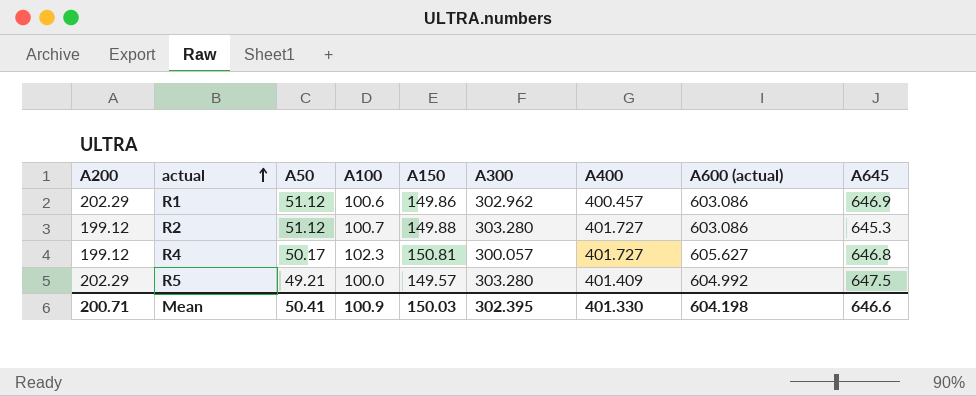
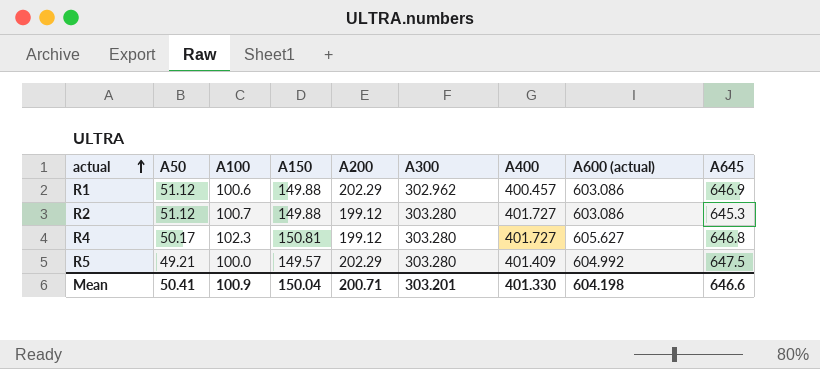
column A200 | position: 1 -> 5
R1 | A150: 149.86 -> 149.88
R4 | A300: 300.057 -> 303.280
Mean | A150: 150.03 -> 150.04
Mean | A300: 302.395 -> 303.201

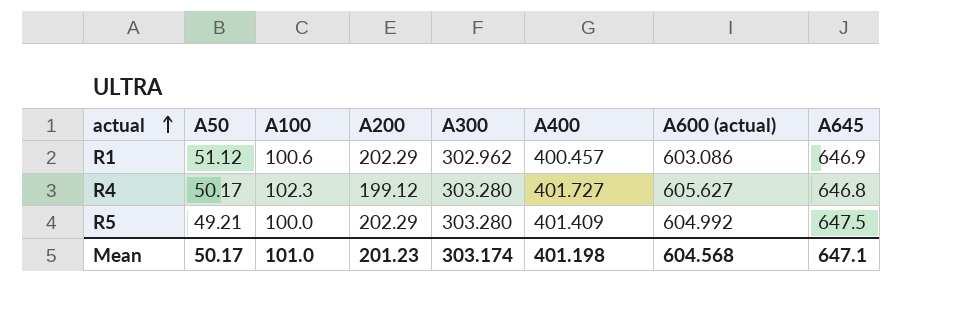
column A150 | position: 4 -> none
row R2: 51.12 | 100.7 | 149.88 | 199.12 | 303.280 | 401.727 | 603.086 | 645.3 -> none
Mean | A50: 50.41 -> 50.17
Mean | A100: 100.9 -> 101.0
Mean | A200: 200.71 -> 201.23
Mean | A300: 303.201 -> 303.174
Mean | A400: 401.330 -> 401.198
Mean | A600 (actual): 604.198 -> 604.568
Mean | A645: 646.6 -> 647.1

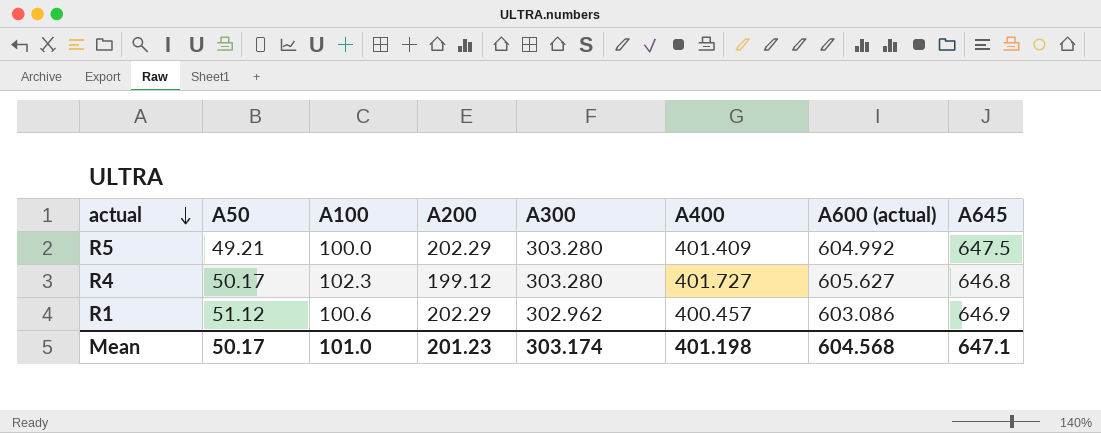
row order: actual ascending -> actual descending

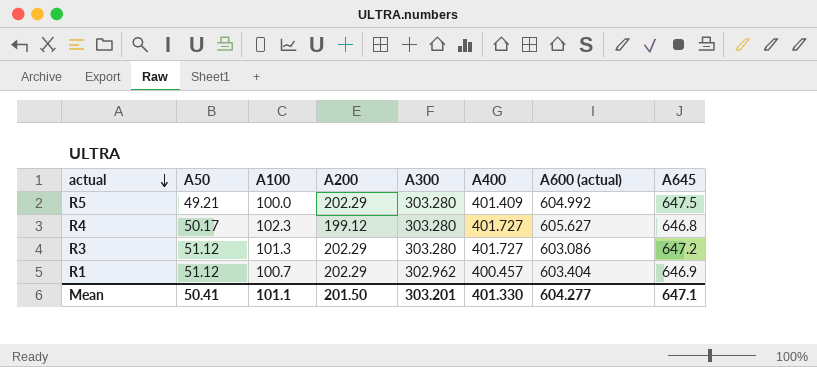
row R3: none -> 51.12 | 101.3 | 202.29 | 303.280 | 401.727 | 603.086 | 647.2
R1 | A100: 100.6 -> 100.7
R1 | A600 (actual): 603.086 -> 603.404
Mean | A50: 50.17 -> 50.41
Mean | A100: 101.0 -> 101.1
Mean | A200: 201.23 -> 201.50
Mean | A300: 303.174 -> 303.201
Mean | A400: 401.198 -> 401.330
Mean | A600 (actual): 604.568 -> 604.277

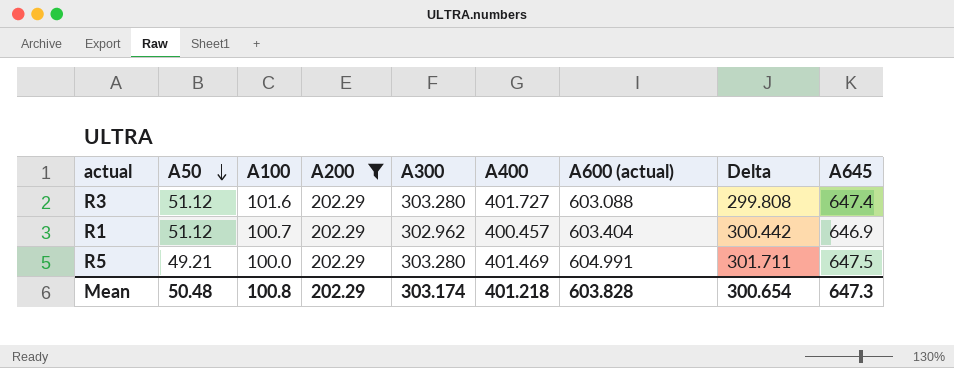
filter: none -> A200 = 202.29
row order: actual descending -> A50 descending
column Delta | formula: none -> [A600 (actual)] - [A300]
R3 | A100: 101.3 -> 101.6
R3 | A600 (actual): 603.086 -> 603.088
R3 | A645: 647.2 -> 647.4
R5 | A400: 401.409 -> 401.469
R5 | A600 (actual): 604.992 -> 604.991
Mean | A50: 50.41 -> 50.48
Mean | A100: 101.1 -> 100.8
Mean | A200: 201.50 -> 202.29
Mean | A300: 303.201 -> 303.174
Mean | A400: 401.330 -> 401.218
Mean | A600 (actual): 604.277 -> 603.828
Mean | A645: 647.1 -> 647.3

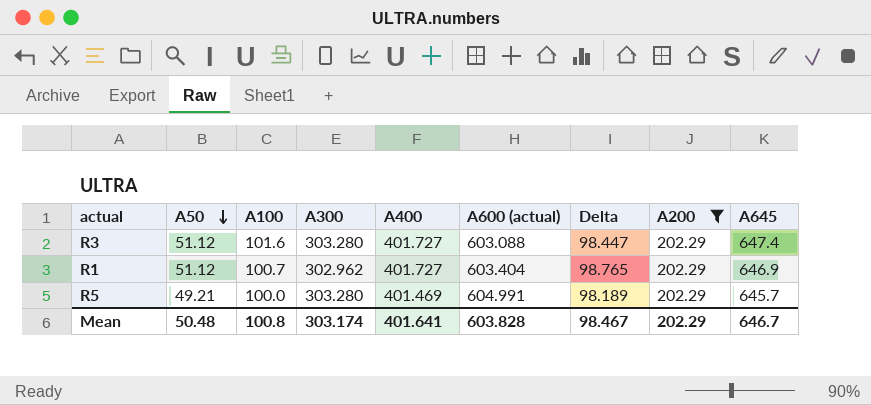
column Delta | formula: [A600 (actual)] - [A300] -> [A400] - [A300]
column A200 | position: 4 -> 8
R1 | A400: 400.457 -> 401.727
R5 | A645: 647.5 -> 645.7
Mean | A400: 401.218 -> 401.641
Mean | Delta: 300.654 -> 98.467
Mean | A645: 647.3 -> 646.7

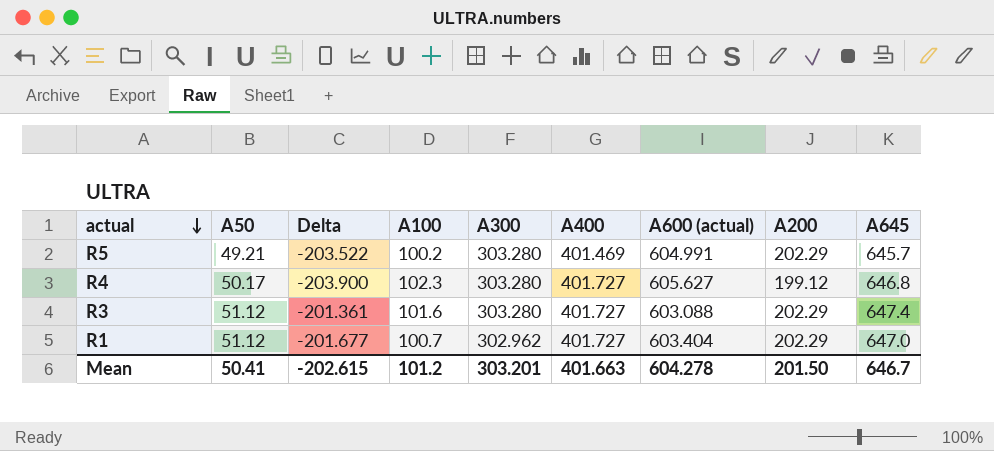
filter: A200 = 202.29 -> none
row order: A50 descending -> actual descending
column Delta | formula: [A400] - [A300] -> [A400] - [A600 (actual)]
column Delta | position: 7 -> 3
R5 | A100: 100.0 -> 100.2
R1 | A645: 646.9 -> 647.0
Mean | A50: 50.48 -> 50.41
Mean | Delta: 98.467 -> -202.615
Mean | A100: 100.8 -> 101.2
Mean | A300: 303.174 -> 303.201
Mean | A400: 401.641 -> 401.663
Mean | A600 (actual): 603.828 -> 604.278
Mean | A200: 202.29 -> 201.50

